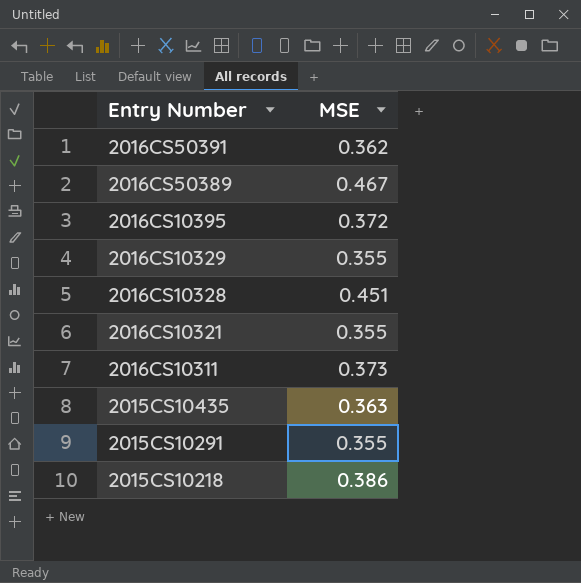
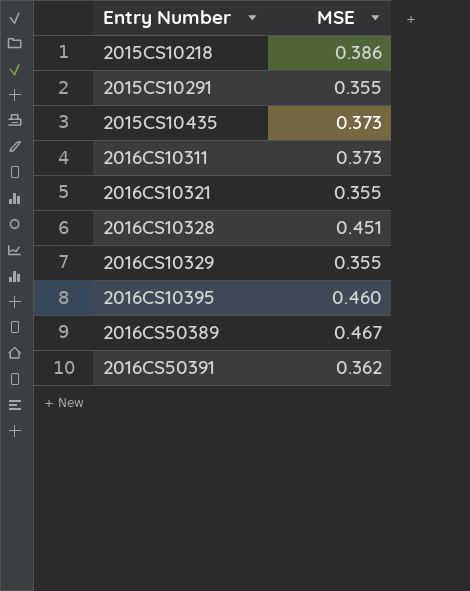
row order: Entry Number descending -> Entry Number ascending
2015CS10435 | MSE: 0.363 -> 0.373
2016CS10395 | MSE: 0.372 -> 0.460

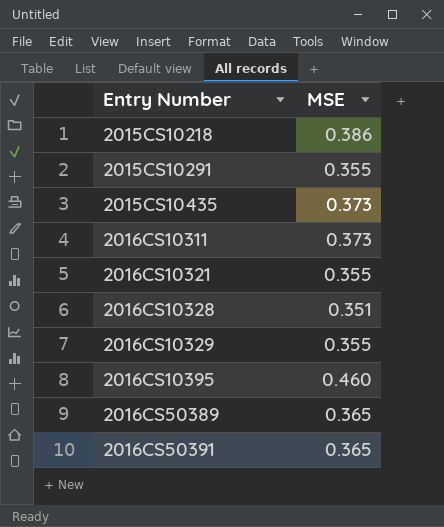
2016CS10328 | MSE: 0.451 -> 0.351
2016CS50389 | MSE: 0.467 -> 0.365
2016CS50391 | MSE: 0.362 -> 0.365

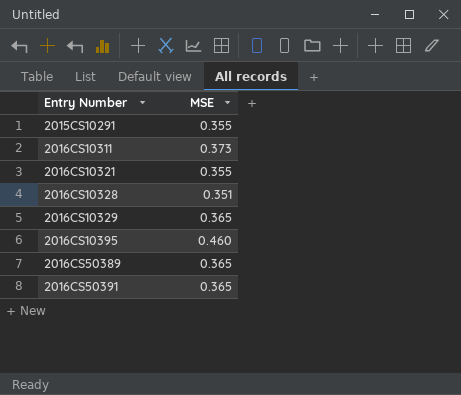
row 2015CS10218: 0.386 -> none
row 2015CS10435: 0.373 -> none
2016CS10329 | MSE: 0.355 -> 0.365

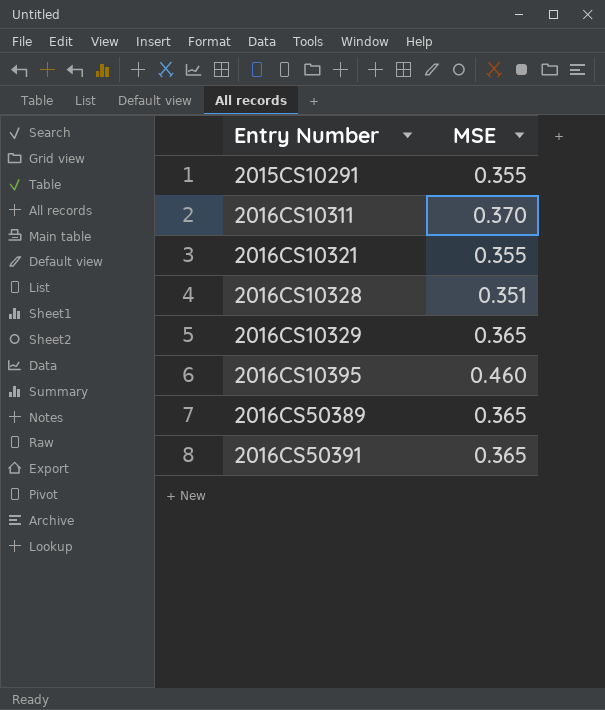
2016CS10311 | MSE: 0.373 -> 0.370

